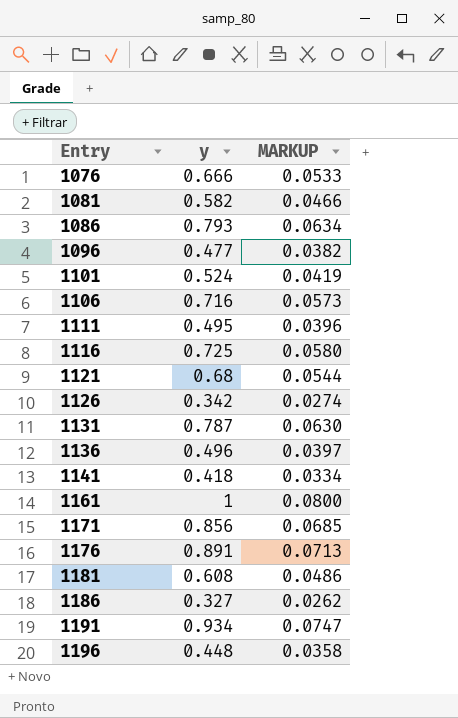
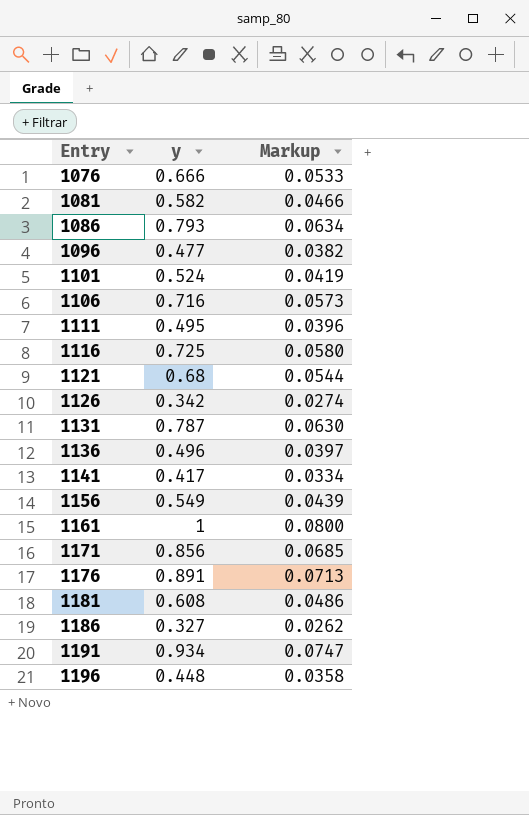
column name: MARKUP -> Markup
1141 | y: 0.418 -> 0.417
row 1156: none -> 0.549 | 0.0439

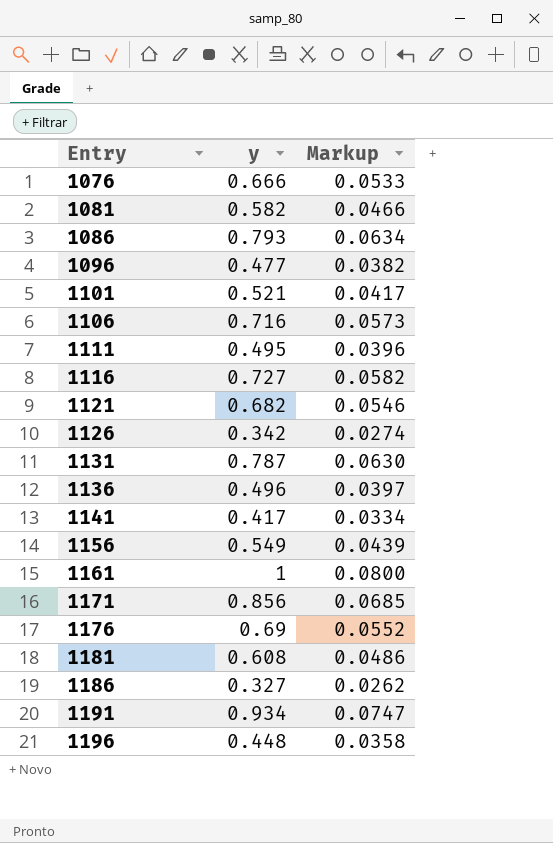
1101 | y: 0.524 -> 0.521
1101 | Markup: 0.0419 -> 0.0417
1116 | y: 0.725 -> 0.727
1116 | Markup: 0.0580 -> 0.0582
1121 | y: 0.68 -> 0.682
1121 | Markup: 0.0544 -> 0.0546
1176 | y: 0.891 -> 0.69
1176 | Markup: 0.0713 -> 0.0552

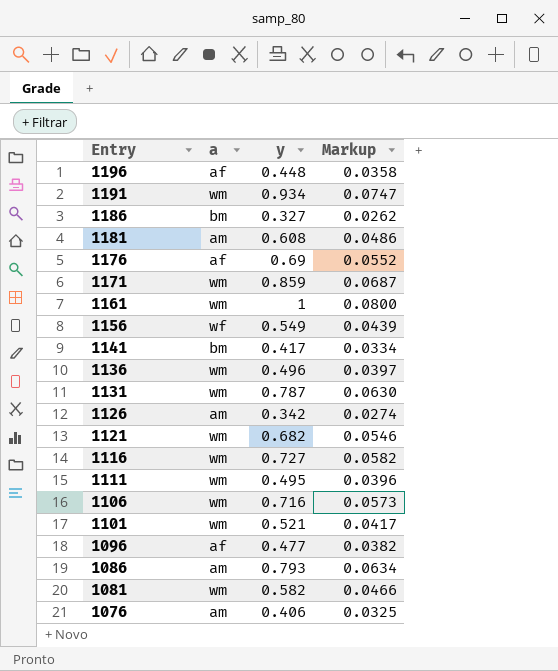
row order: Entry ascending -> Entry descending
column a | position: none -> 2
1171 | y: 0.856 -> 0.859
1171 | Markup: 0.0685 -> 0.0687
1076 | y: 0.666 -> 0.406
1076 | Markup: 0.0533 -> 0.0325

